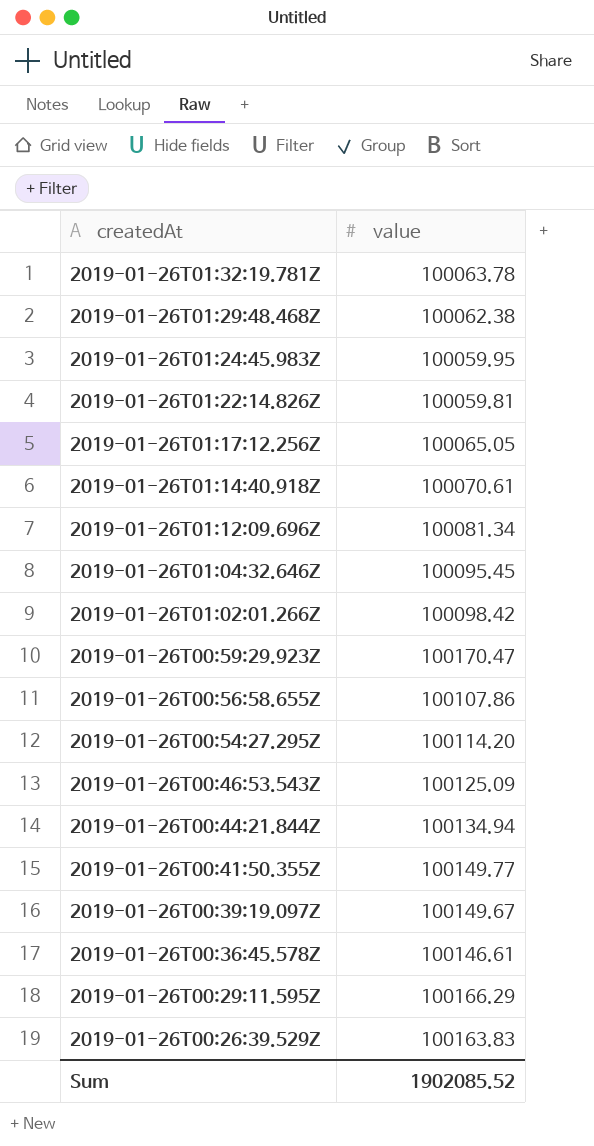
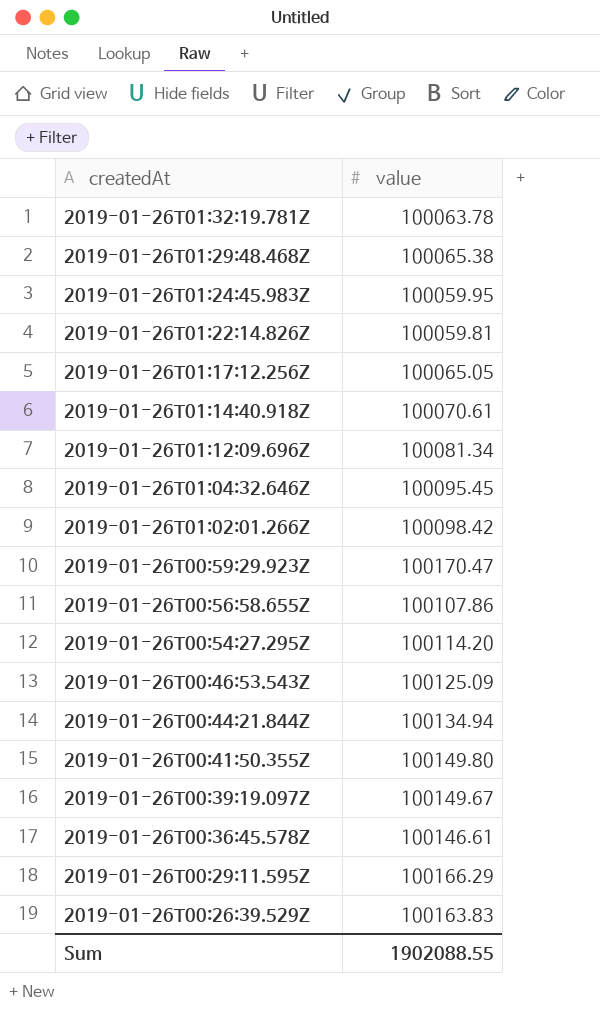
2019-01-26T01:29:48.468Z | value: 100062.38 -> 100065.38
2019-01-26T00:41:50.355Z | value: 100149.77 -> 100149.80
Sum | value: 1902085.52 -> 1902088.55

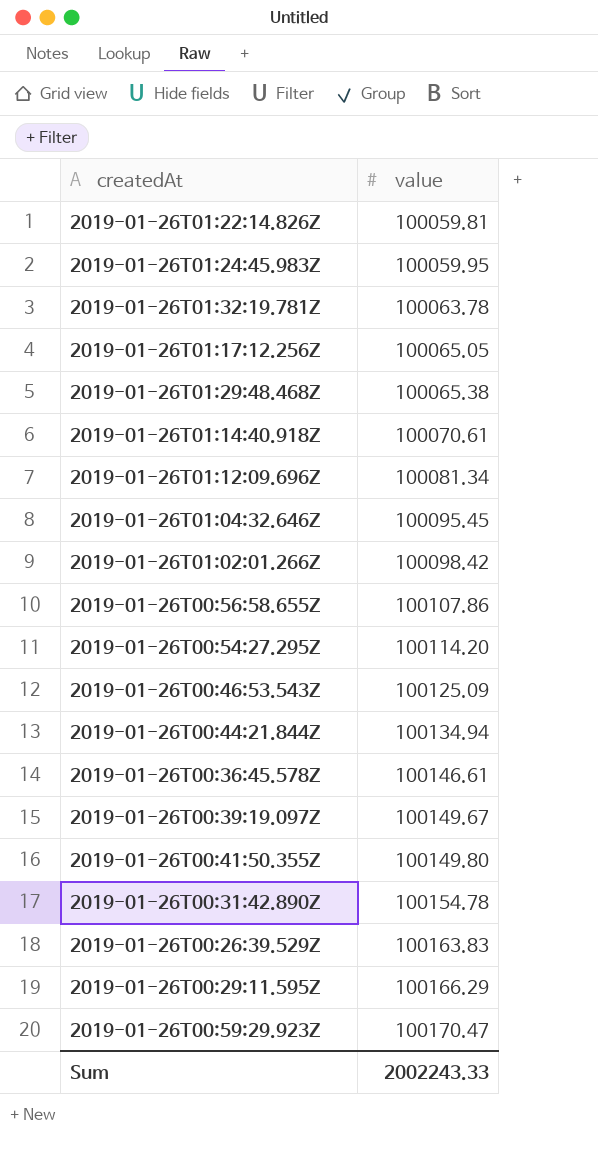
row order: createdAt descending -> value ascending
row 2019-01-26T00:31:42.890Z: none -> 100154.78
Sum | value: 1902088.55 -> 2002243.33

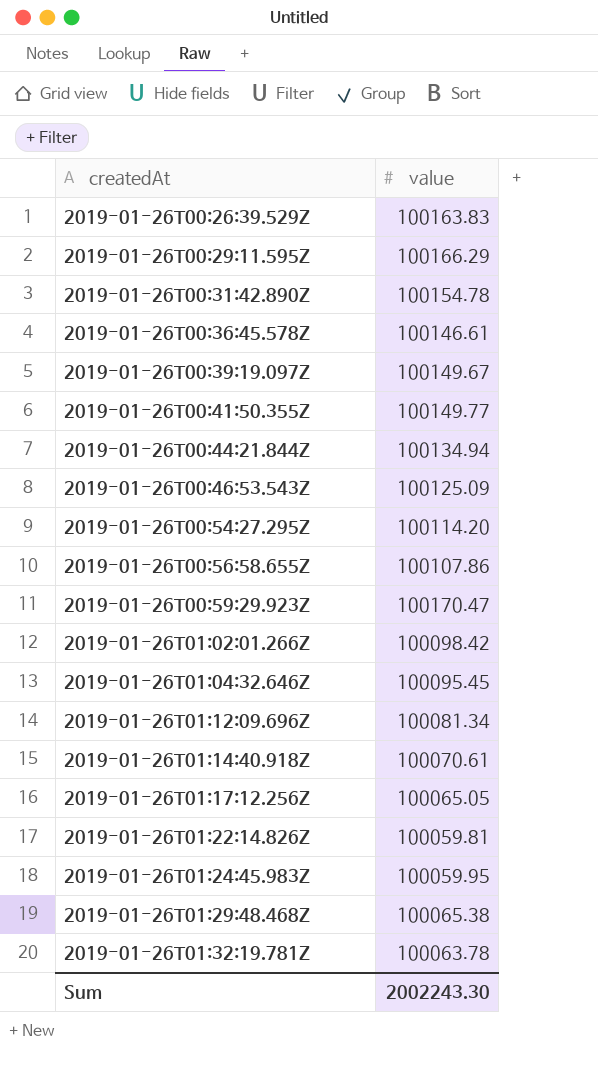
row order: value ascending -> createdAt ascending
2019-01-26T00:41:50.355Z | value: 100149.80 -> 100149.77
Sum | value: 2002243.33 -> 2002243.30

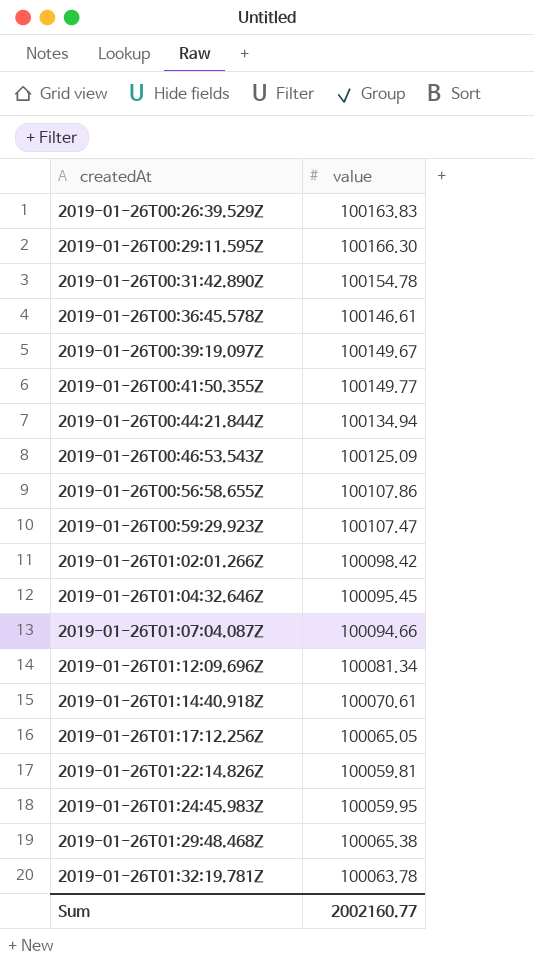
row 2019-01-26T00:54:27.295Z: 100114.20 -> none
2019-01-26T00:29:11.595Z | value: 100166.29 -> 100166.30
2019-01-26T00:59:29.923Z | value: 100170.47 -> 100107.47
row 2019-01-26T01:07:04.087Z: none -> 100094.66
Sum | value: 2002243.30 -> 2002160.77

